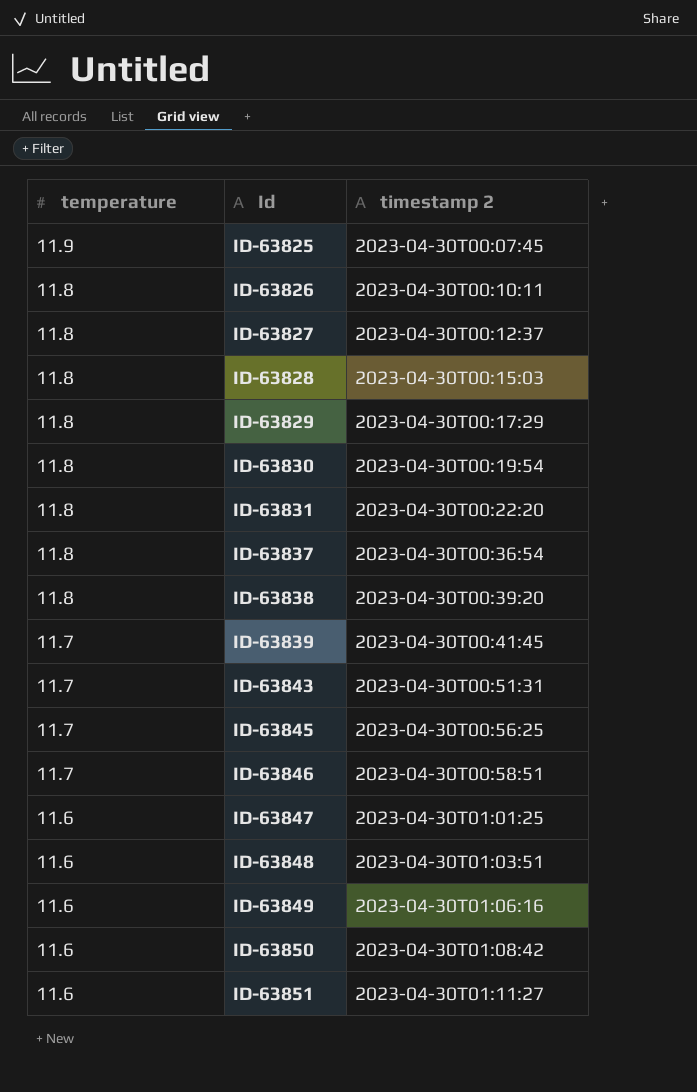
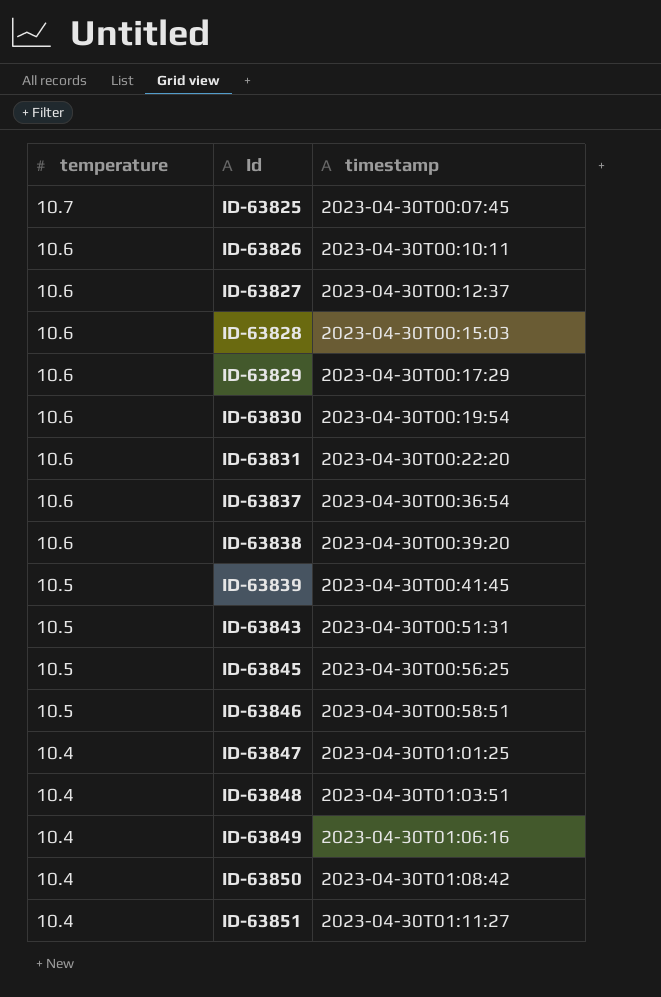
column name: timestamp 2 -> timestamp
ID-63825 | temperature: 11.9 -> 10.7
ID-63826 | temperature: 11.8 -> 10.6
ID-63827 | temperature: 11.8 -> 10.6
ID-63828 | temperature: 11.8 -> 10.6
ID-63829 | temperature: 11.8 -> 10.6
ID-63830 | temperature: 11.8 -> 10.6
ID-63831 | temperature: 11.8 -> 10.6
ID-63837 | temperature: 11.8 -> 10.6
ID-63838 | temperature: 11.8 -> 10.6
ID-63839 | temperature: 11.7 -> 10.5
ID-63843 | temperature: 11.7 -> 10.5
ID-63845 | temperature: 11.7 -> 10.5
ID-63846 | temperature: 11.7 -> 10.5
ID-63847 | temperature: 11.6 -> 10.4
ID-63848 | temperature: 11.6 -> 10.4
ID-63849 | temperature: 11.6 -> 10.4
ID-63850 | temperature: 11.6 -> 10.4
ID-63851 | temperature: 11.6 -> 10.4

